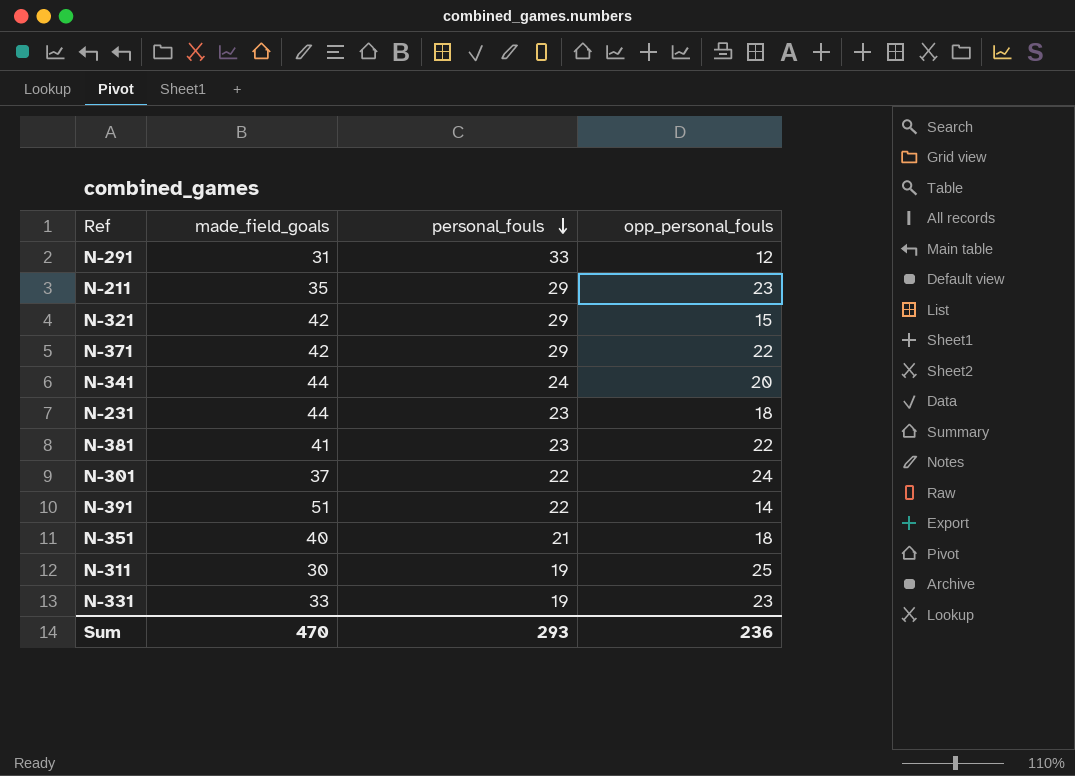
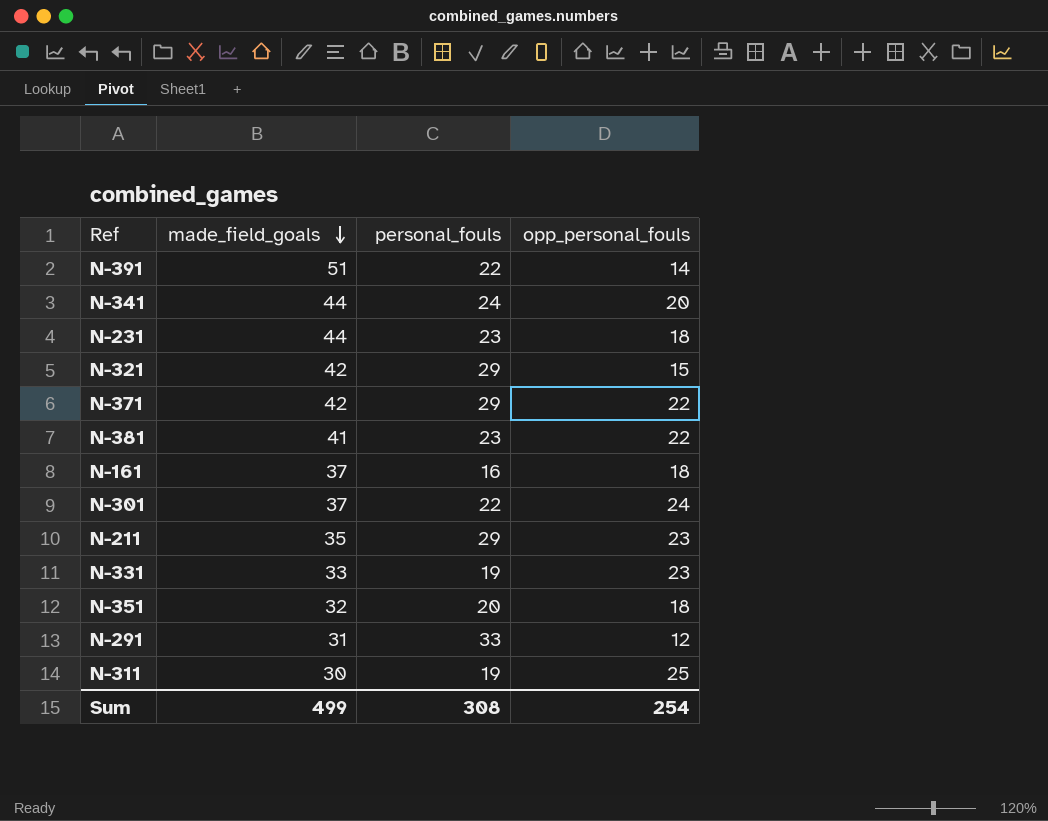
row order: personal_fouls descending -> made_field_goals descending
row N-161: none -> 37 | 16 | 18
N-351 | made_field_goals: 40 -> 32
N-351 | personal_fouls: 21 -> 20
Sum | made_field_goals: 470 -> 499
Sum | personal_fouls: 293 -> 308
Sum | opp_personal_fouls: 236 -> 254

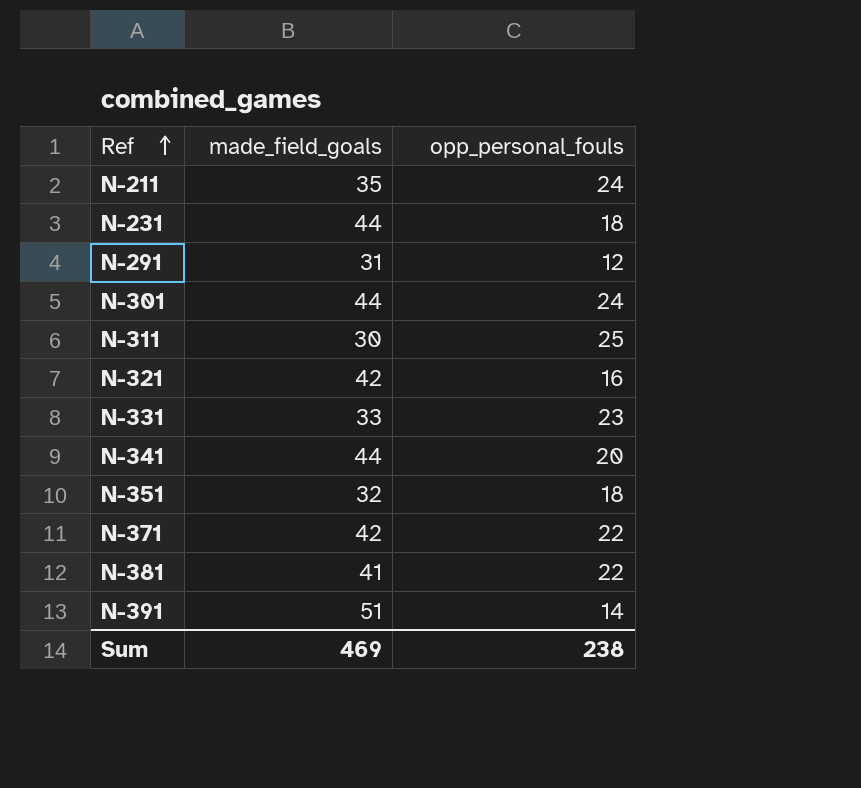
row order: made_field_goals descending -> Ref ascending
column personal_fouls | position: 3 -> none
row N-161: 37 | 16 | 18 -> none
N-211 | opp_personal_fouls: 23 -> 24
N-301 | made_field_goals: 37 -> 44
N-321 | opp_personal_fouls: 15 -> 16
Sum | made_field_goals: 499 -> 469
Sum | opp_personal_fouls: 254 -> 238

